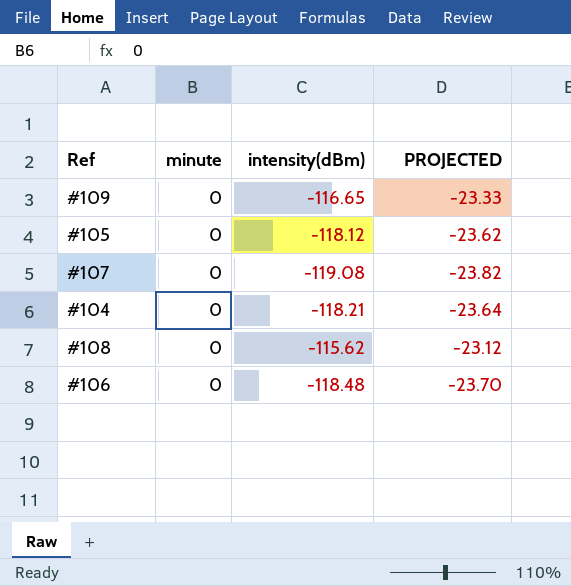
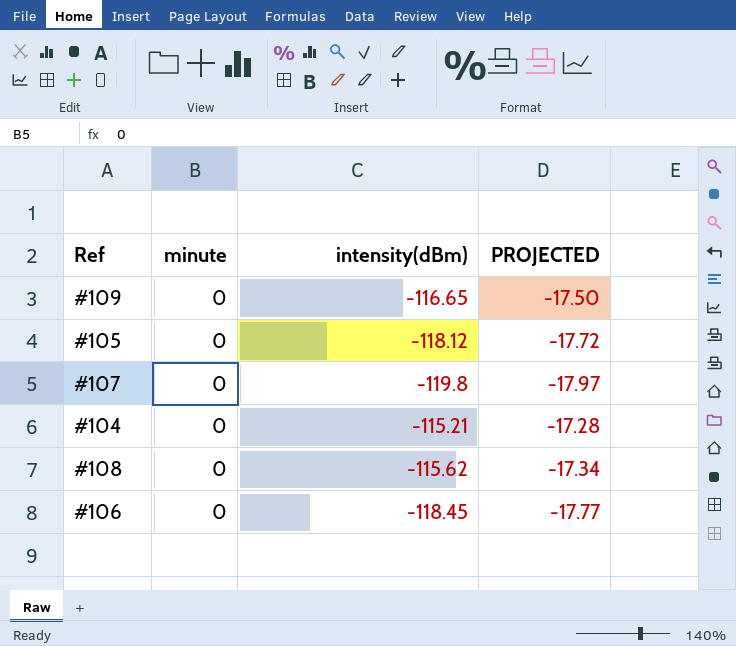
column PROJECTED | formula: [intensity(dBm)] * 0.2 -> [intensity(dBm)] * 0.15
#107 | intensity(dBm): -119.08 -> -119.8
#104 | intensity(dBm): -118.21 -> -115.21
#106 | intensity(dBm): -118.48 -> -118.45

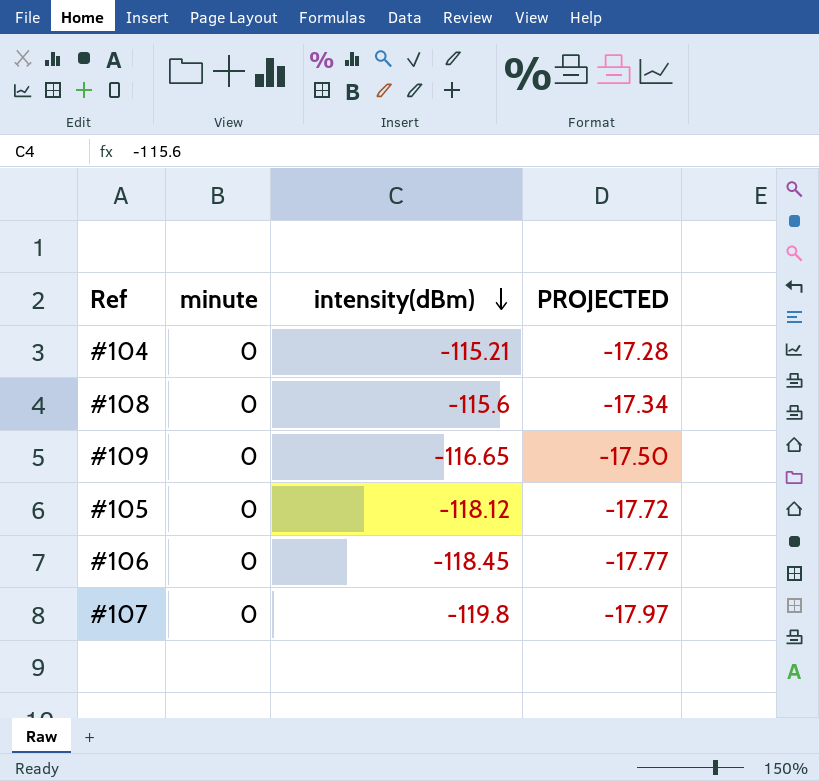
row order: none -> intensity(dBm) descending
#108 | intensity(dBm): -115.62 -> -115.6

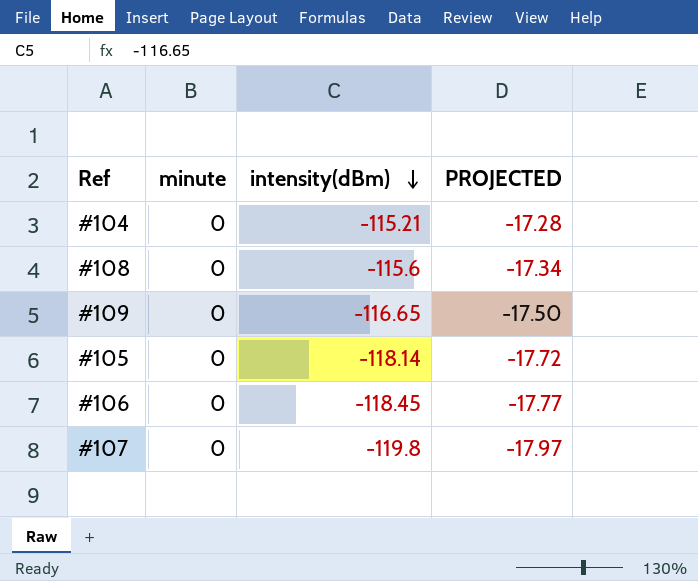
#105 | intensity(dBm): -118.12 -> -118.14

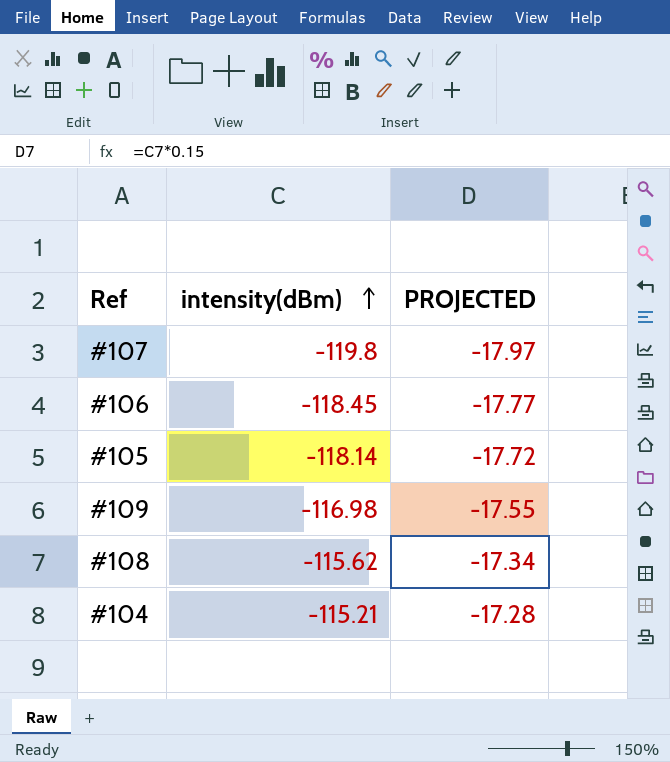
row order: intensity(dBm) descending -> intensity(dBm) ascending
column minute | position: 2 -> none
#109 | intensity(dBm): -116.65 -> -116.98
#109 | PROJECTED: -17.50 -> -17.55
#108 | intensity(dBm): -115.6 -> -115.62

